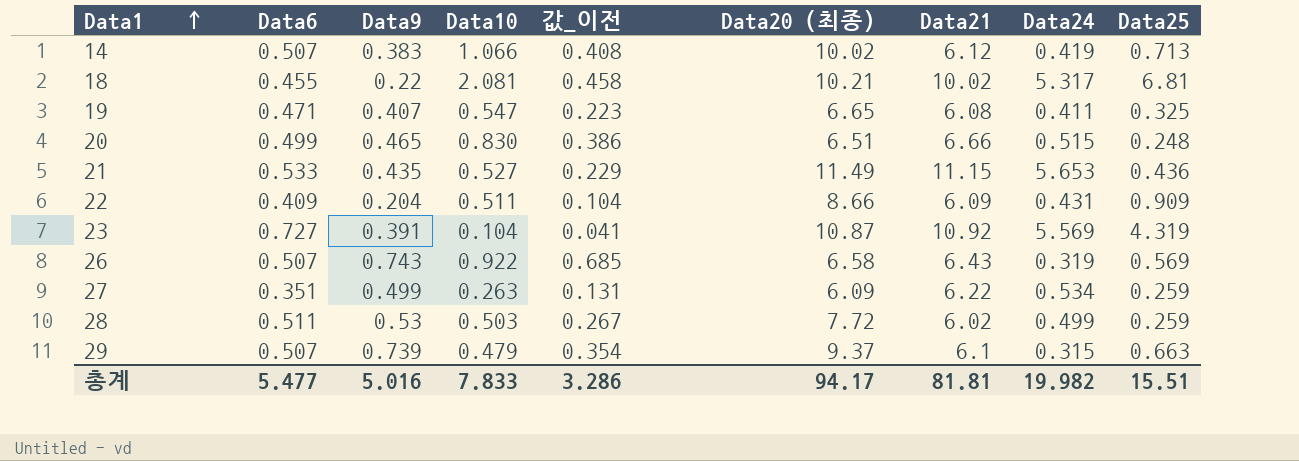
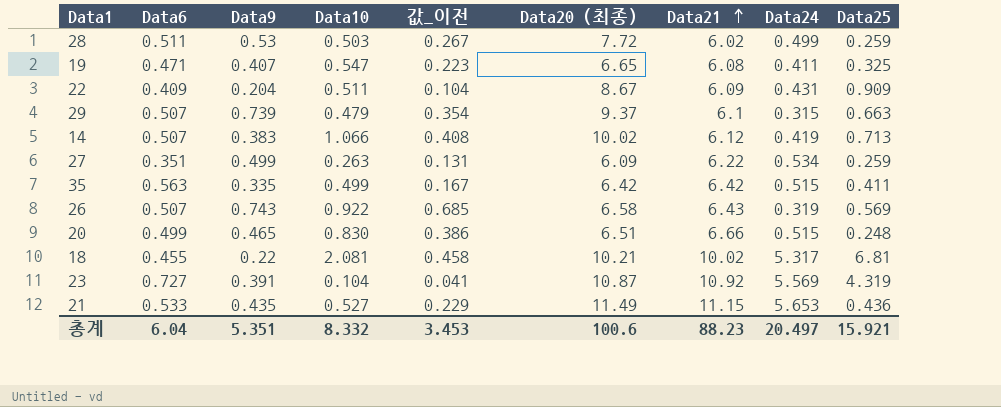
row order: Data1 ascending -> Data21 ascending
22 | Data20 (최종): 8.66 -> 8.67
row 35: none -> 0.563 | 0.335 | 0.499 | 0.167 | 6.42 | 6.42 | 0.515 | 0.411
총계 | Data6: 5.477 -> 6.04
총계 | Data9: 5.016 -> 5.351
총계 | Data10: 7.833 -> 8.332
총계 | 값_이전: 3.286 -> 3.453
총계 | Data20 (최종): 94.17 -> 100.6
총계 | Data21: 81.81 -> 88.23
총계 | Data24: 19.982 -> 20.497
총계 | Data25: 15.51 -> 15.921

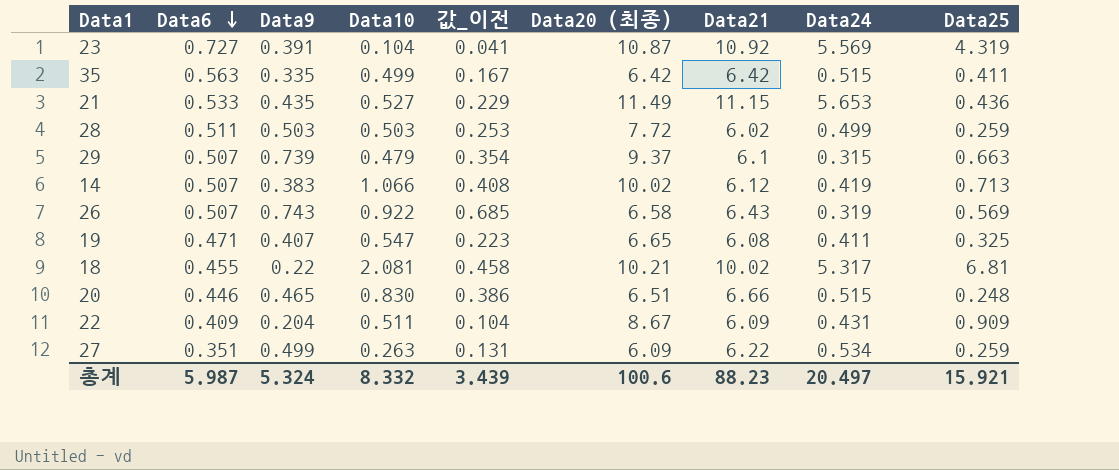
row order: Data21 ascending -> Data6 descending
28 | Data9: 0.53 -> 0.503
28 | 값_이전: 0.267 -> 0.253
20 | Data6: 0.499 -> 0.446
총계 | Data6: 6.04 -> 5.987
총계 | Data9: 5.351 -> 5.324
총계 | 값_이전: 3.453 -> 3.439

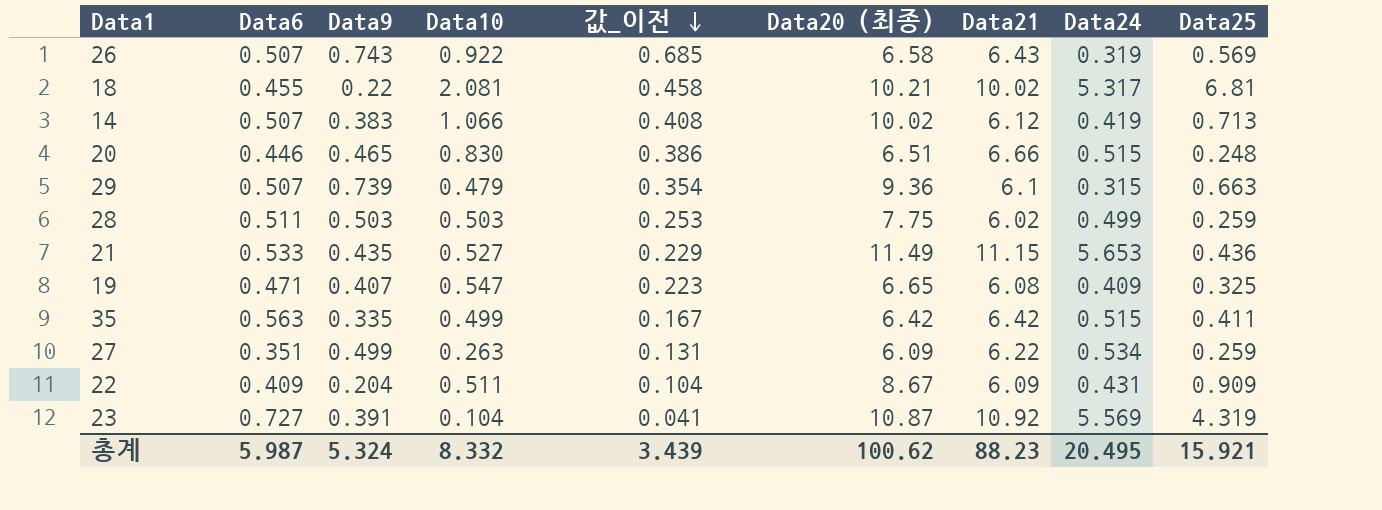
row order: Data6 descending -> 값_이전 descending
29 | Data20 (최종): 9.37 -> 9.36
28 | Data20 (최종): 7.72 -> 7.75
19 | Data24: 0.411 -> 0.409
총계 | Data20 (최종): 100.6 -> 100.62
총계 | Data24: 20.497 -> 20.495

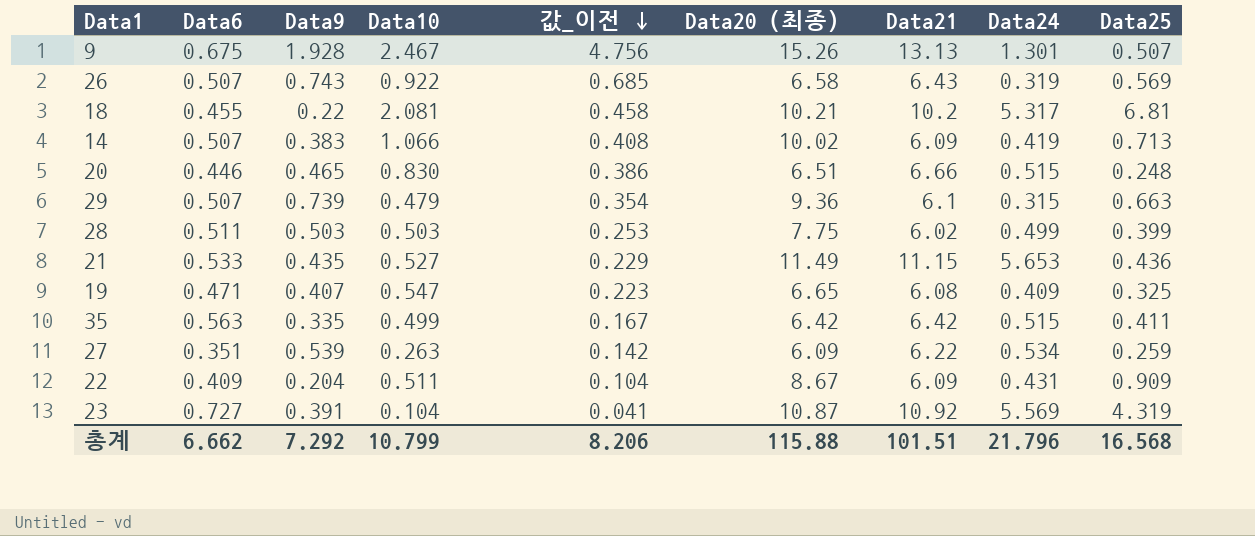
row 9: none -> 0.675 | 1.928 | 2.467 | 4.756 | 15.26 | 13.13 | 1.301 | 0.507
18 | Data21: 10.02 -> 10.2
14 | Data21: 6.12 -> 6.09
28 | Data25: 0.259 -> 0.399
27 | Data9: 0.499 -> 0.539
27 | 값_이전: 0.131 -> 0.142
총계 | Data6: 5.987 -> 6.662
총계 | Data9: 5.324 -> 7.292
총계 | Data10: 8.332 -> 10.799
총계 | 값_이전: 3.439 -> 8.206
총계 | Data20 (최종): 100.62 -> 115.88
총계 | Data21: 88.23 -> 101.51
총계 | Data24: 20.495 -> 21.796
총계 | Data25: 15.921 -> 16.568

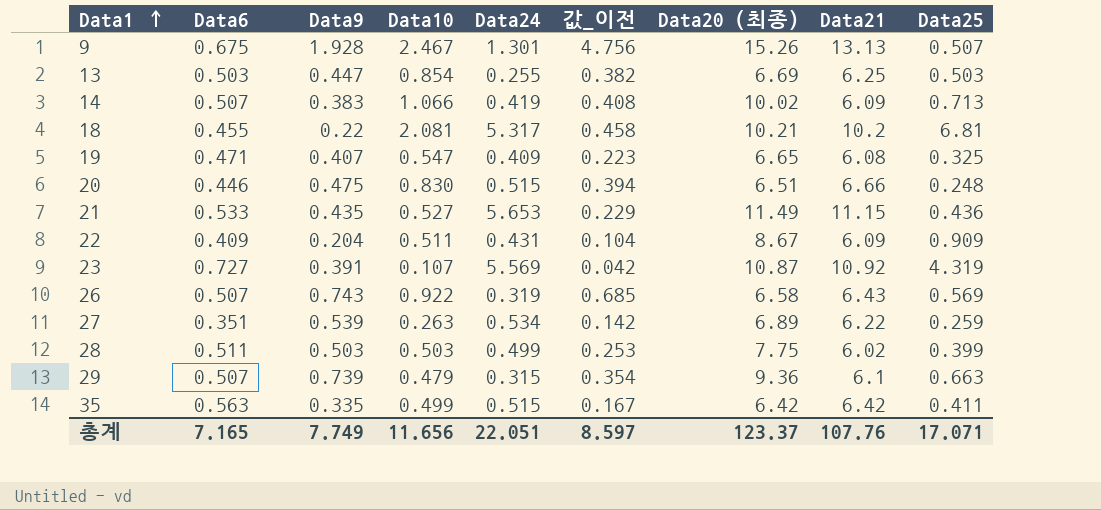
row order: 값_이전 descending -> Data1 ascending
column Data24 | position: 8 -> 5
row 13: none -> 0.503 | 0.447 | 0.854 | 0.255 | 0.382 | 6.69 | 6.25 | 0.503
20 | Data9: 0.465 -> 0.475
20 | 값_이전: 0.386 -> 0.394
23 | Data10: 0.104 -> 0.107
23 | 값_이전: 0.041 -> 0.042
27 | Data20 (최종): 6.09 -> 6.89
총계 | Data6: 6.662 -> 7.165
총계 | Data9: 7.292 -> 7.749
총계 | Data10: 10.799 -> 11.656
총계 | Data24: 21.796 -> 22.051
총계 | 값_이전: 8.206 -> 8.597
총계 | Data20 (최종): 115.88 -> 123.37
총계 | Data21: 101.51 -> 107.76
총계 | Data25: 16.568 -> 17.071

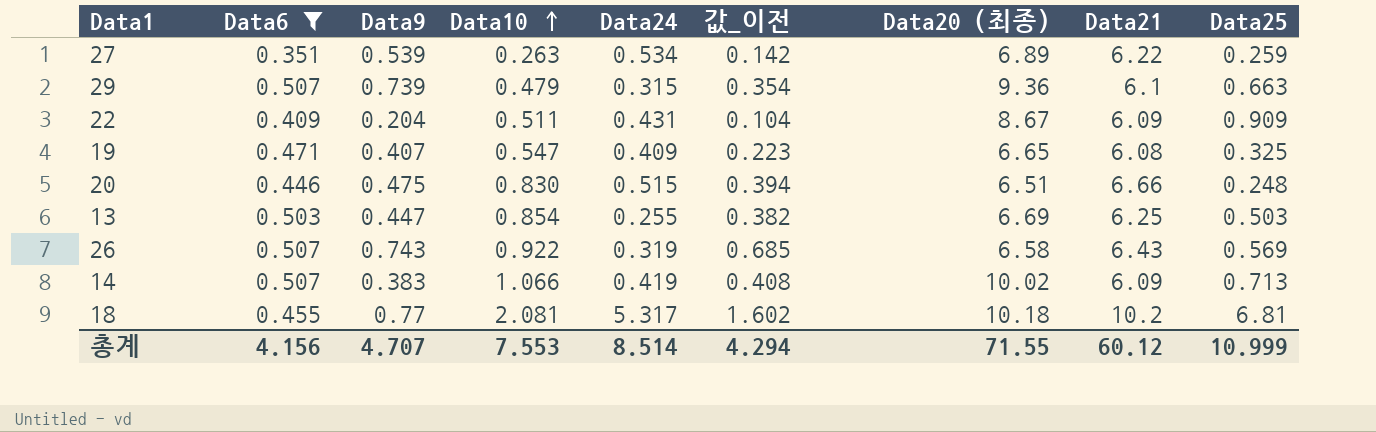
filter: none -> Data6 <= 0.507
row order: Data1 ascending -> Data10 ascending
18 | Data9: 0.22 -> 0.77
18 | 값_이전: 0.458 -> 1.602
18 | Data20 (최종): 10.21 -> 10.18
총계 | Data6: 7.165 -> 4.156
총계 | Data9: 7.749 -> 4.707
총계 | Data10: 11.656 -> 7.553
총계 | Data24: 22.051 -> 8.514
총계 | 값_이전: 8.597 -> 4.294
총계 | Data20 (최종): 123.37 -> 71.55
총계 | Data21: 107.76 -> 60.12
총계 | Data25: 17.071 -> 10.999

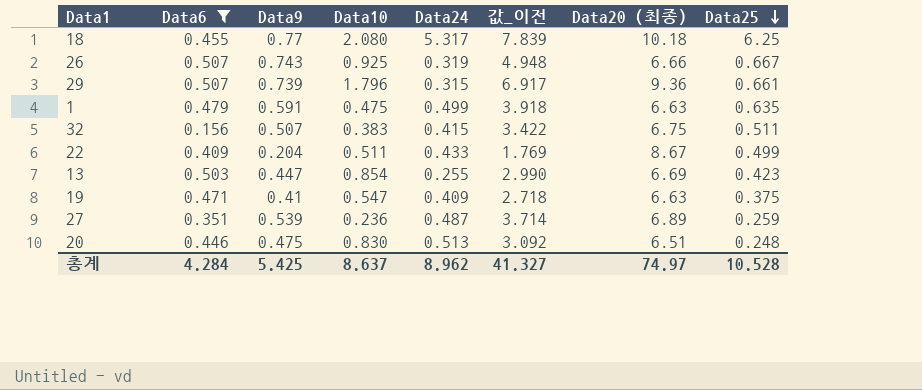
row order: Data10 ascending -> Data25 descending
column Data21 | position: 8 -> none
column 값_이전 | formula: [Data9] * [Data10] -> [Data9] * [Data20 (최종)]
row 14: 0.507 | 0.383 | 1.066 | 0.419 | 0.408 | 10.02 | 6.09 | 0.713 -> none
18 | Data10: 2.081 -> 2.080
18 | Data25: 6.81 -> 6.25
26 | Data10: 0.922 -> 0.925
26 | Data20 (최종): 6.58 -> 6.66
26 | Data25: 0.569 -> 0.667
29 | Data10: 0.479 -> 1.796
29 | Data25: 0.663 -> 0.661
row 1: none -> 0.479 | 0.591 | 0.475 | 0.499 | 3.918 | 6.63 | 0.635
row 32: none -> 0.156 | 0.507 | 0.383 | 0.415 | 3.422 | 6.75 | 0.511
22 | Data24: 0.431 -> 0.433
22 | Data25: 0.909 -> 0.499
13 | Data25: 0.503 -> 0.423
19 | Data9: 0.407 -> 0.41
19 | Data20 (최종): 6.65 -> 6.63
19 | Data25: 0.325 -> 0.375
27 | Data10: 0.263 -> 0.236
27 | Data24: 0.534 -> 0.487
20 | Data24: 0.515 -> 0.513
총계 | Data6: 4.156 -> 4.284
총계 | Data9: 4.707 -> 5.425
총계 | Data10: 7.553 -> 8.637
총계 | Data24: 8.514 -> 8.962
총계 | 값_이전: 4.294 -> 41.327
총계 | Data20 (최종): 71.55 -> 74.97
총계 | Data25: 10.999 -> 10.528

